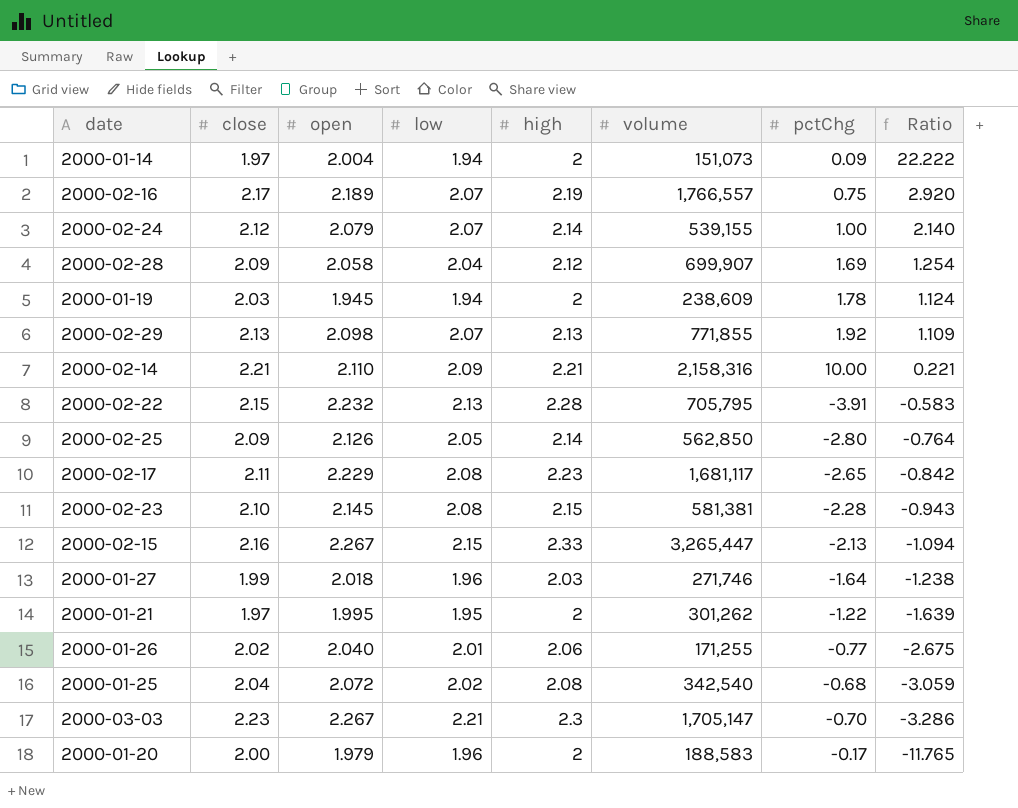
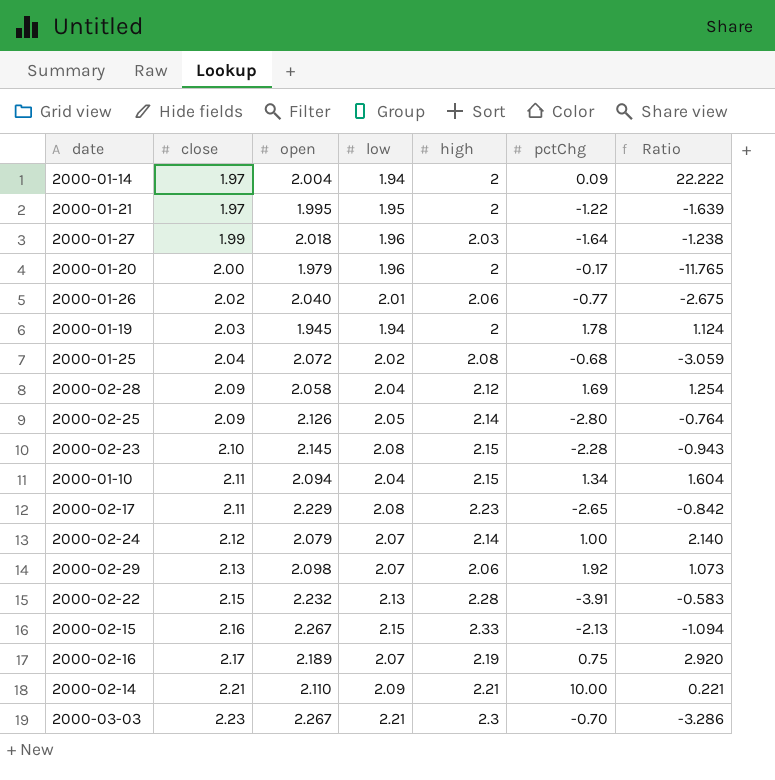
row order: Ratio descending -> close ascending
column volume | position: 6 -> none
row 2000-01-10: none -> 2.11 | 2.094 | 2.04 | 2.15 | 1.34 | 1.604
2000-02-29 | high: 2.13 -> 2.06
2000-02-29 | Ratio: 1.109 -> 1.073

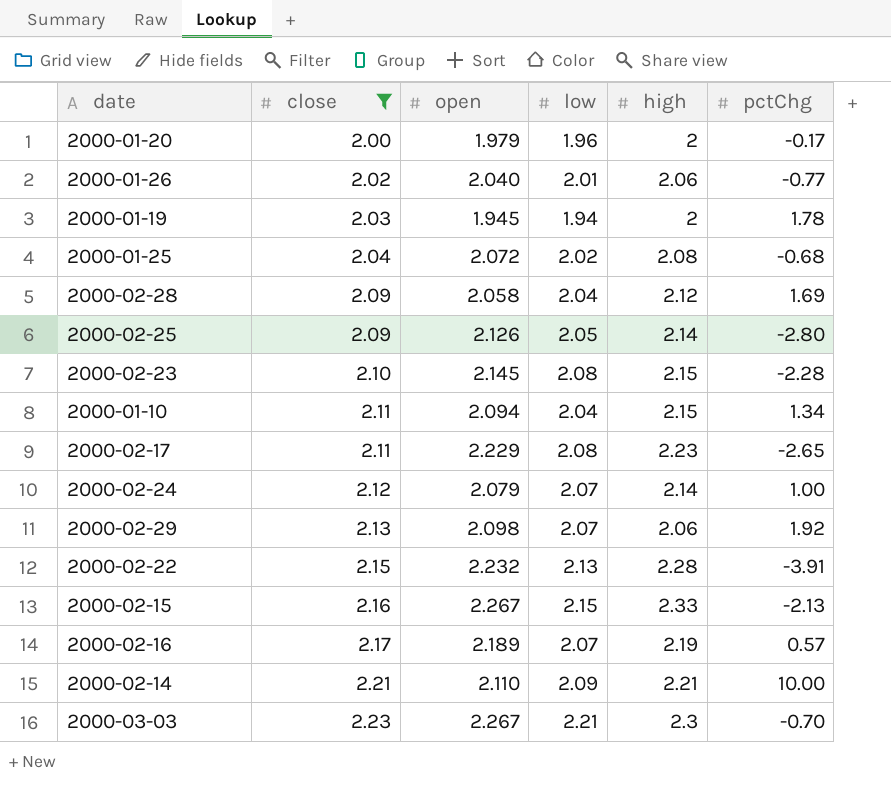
filter: none -> close >= 2.00
column Ratio | formula: [high] / [pctChg] -> none
2000-02-16 | pctChg: 0.75 -> 0.57

